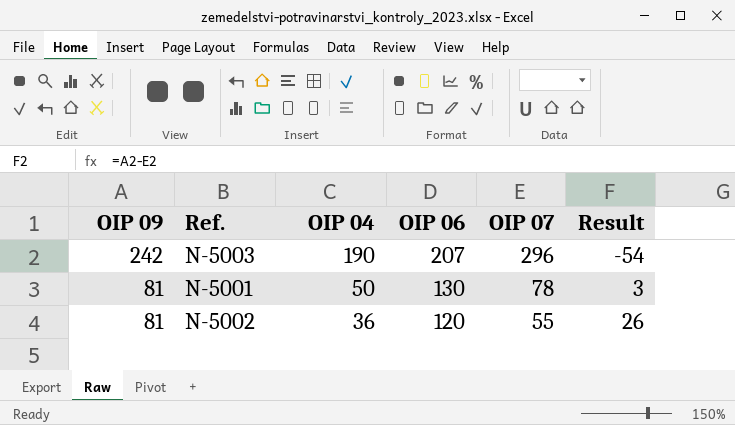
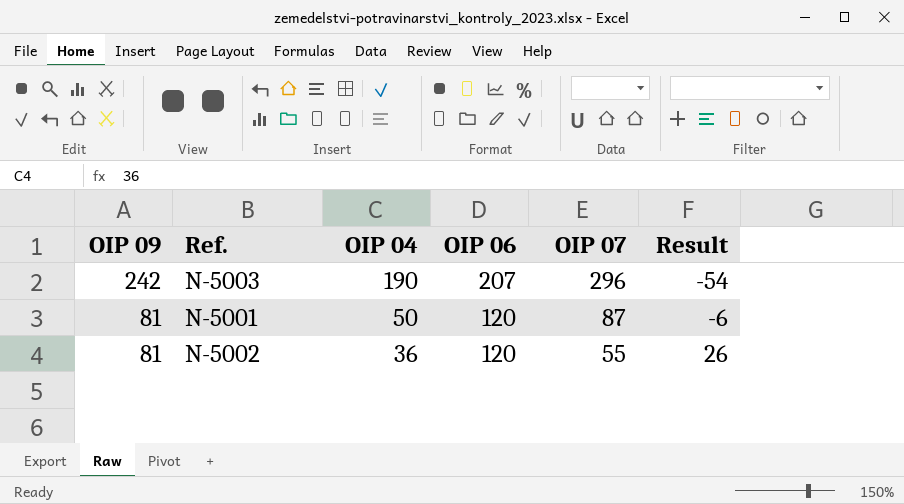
N-5001 | OIP 06: 130 -> 120
N-5001 | OIP 07: 78 -> 87
N-5001 | Result: 3 -> -6

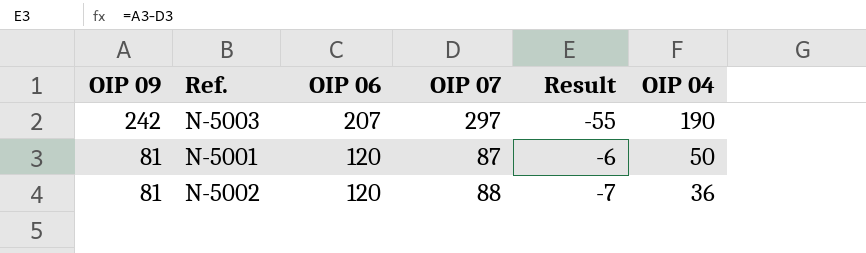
column OIP 04 | position: 3 -> 6
N-5003 | OIP 07: 296 -> 297
N-5003 | Result: -54 -> -55
N-5002 | OIP 07: 55 -> 88
N-5002 | Result: 26 -> -7

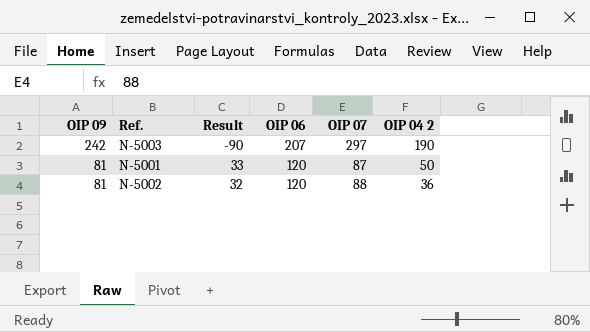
column Result | formula: [OIP 09] - [OIP 07] -> [OIP 06] - [OIP 07]
column Result | position: 5 -> 3
column name: OIP 04 -> OIP 04 2

